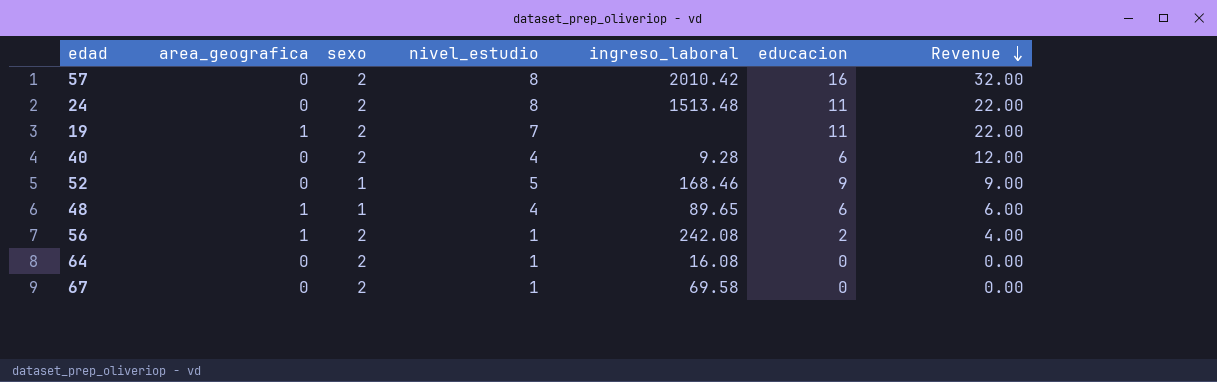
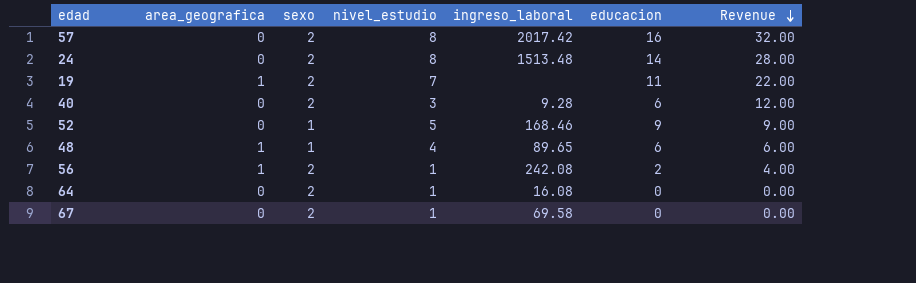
57 | ingreso_laboral: 2010.42 -> 2017.42
24 | educacion: 11 -> 14
24 | Revenue: 22.00 -> 28.00
40 | nivel_estudio: 4 -> 3

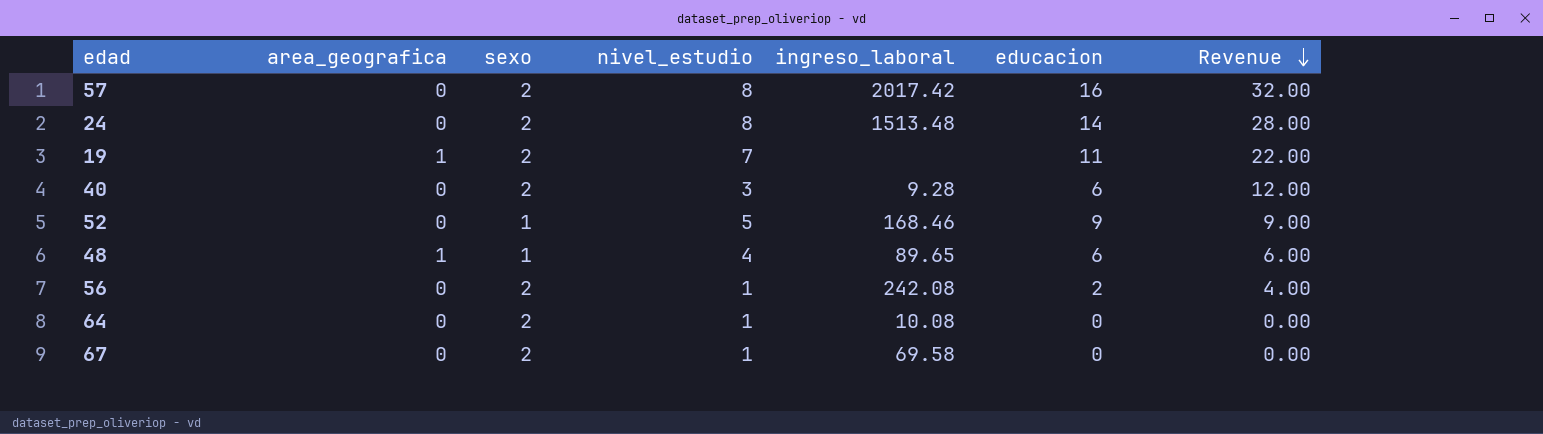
56 | area_geografica: 1 -> 0
64 | ingreso_laboral: 16.08 -> 10.08

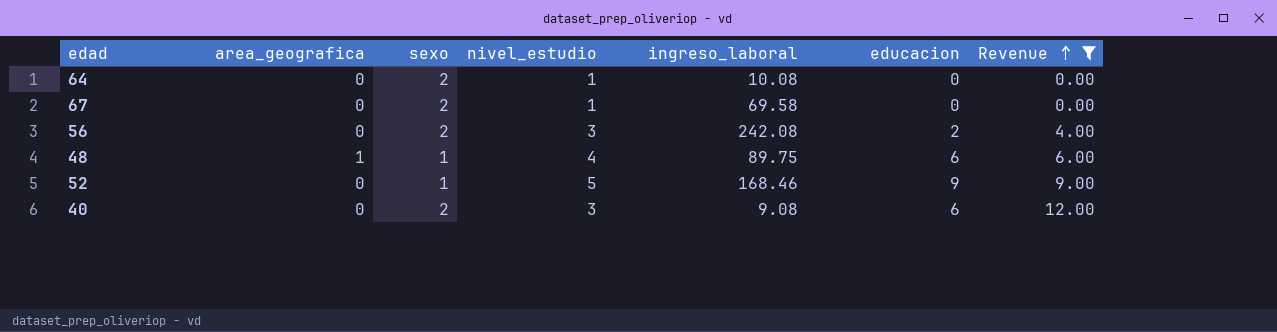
filter: none -> Revenue <= 12.00
row order: Revenue descending -> Revenue ascending
56 | nivel_estudio: 1 -> 3
48 | ingreso_laboral: 89.65 -> 89.75
40 | ingreso_laboral: 9.28 -> 9.08

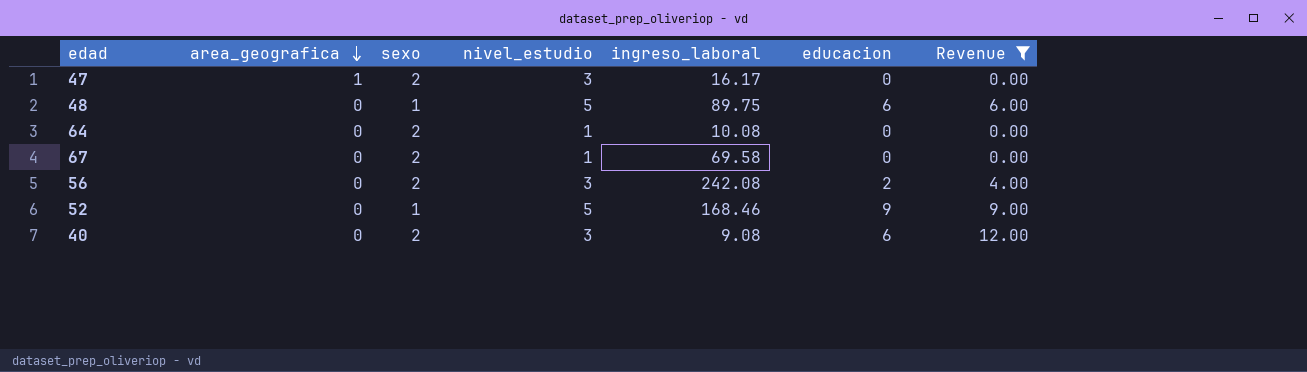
row order: Revenue ascending -> area_geografica descending
row 47: none -> 1 | 2 | 3 | 16.17 | 0 | 0.00
48 | area_geografica: 1 -> 0
48 | nivel_estudio: 4 -> 5

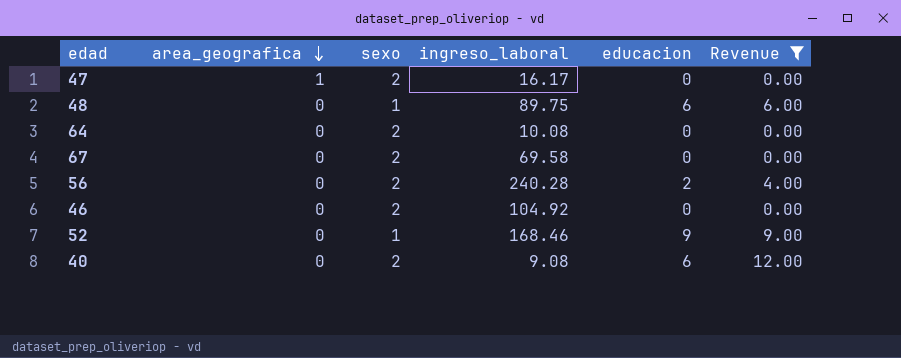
column nivel_estudio | position: 4 -> none
56 | ingreso_laboral: 242.08 -> 240.28
row 46: none -> 0 | 2 | 104.92 | 0 | 0.00

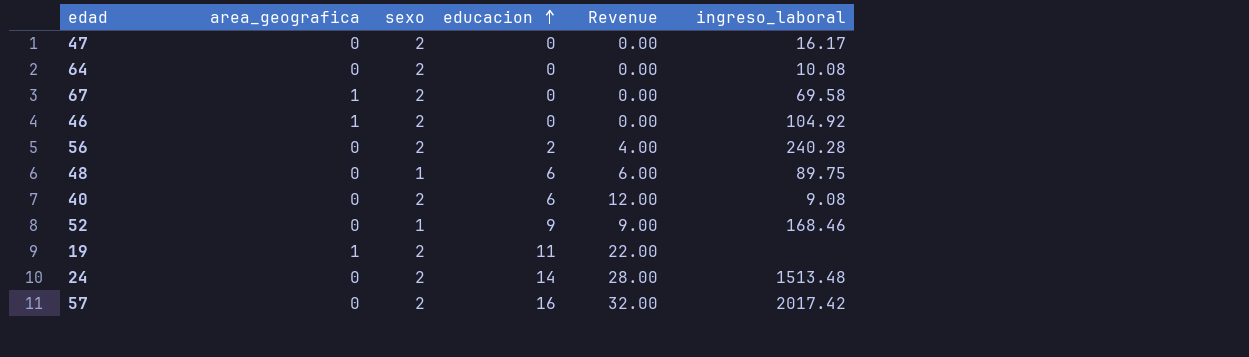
filter: Revenue <= 12.00 -> none
row order: area_geografica descending -> educacion ascending
column ingreso_laboral | position: 4 -> 6
47 | area_geografica: 1 -> 0
67 | area_geografica: 0 -> 1
46 | area_geografica: 0 -> 1

